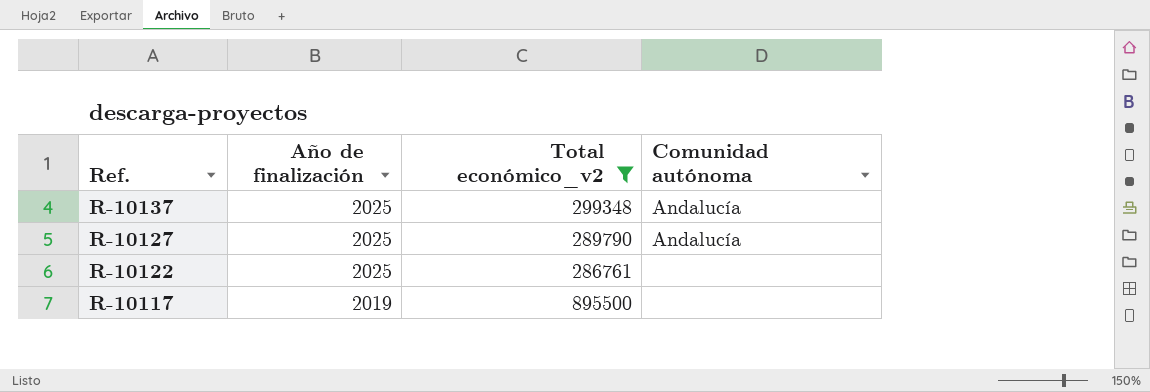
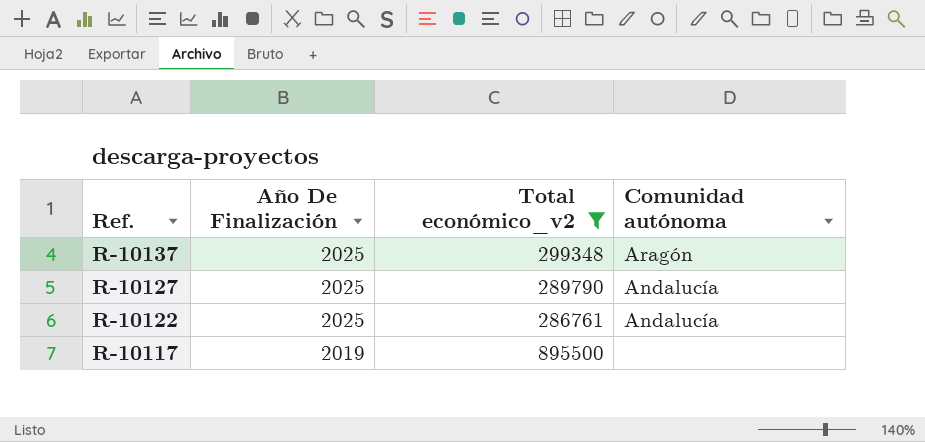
column name: Año de finalización -> Año De Finalización
R-10137 | Comunidad autónoma: Andalucía -> Aragón
R-10122 | Comunidad autónoma: none -> Andalucía

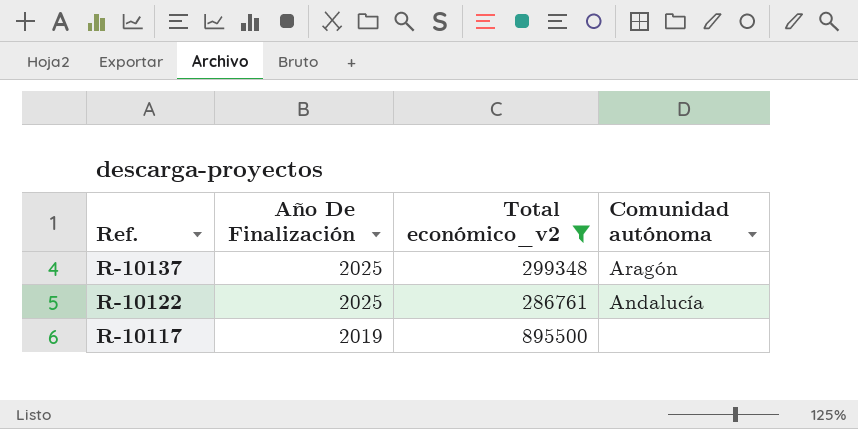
row R-10127: 2025 | 289790 | Andalucía -> none

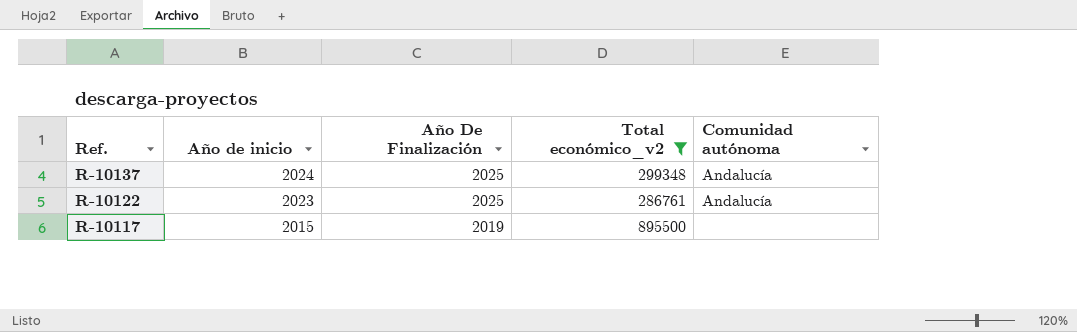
column Año de inicio | position: none -> 2
R-10137 | Comunidad autónoma: Aragón -> Andalucía

